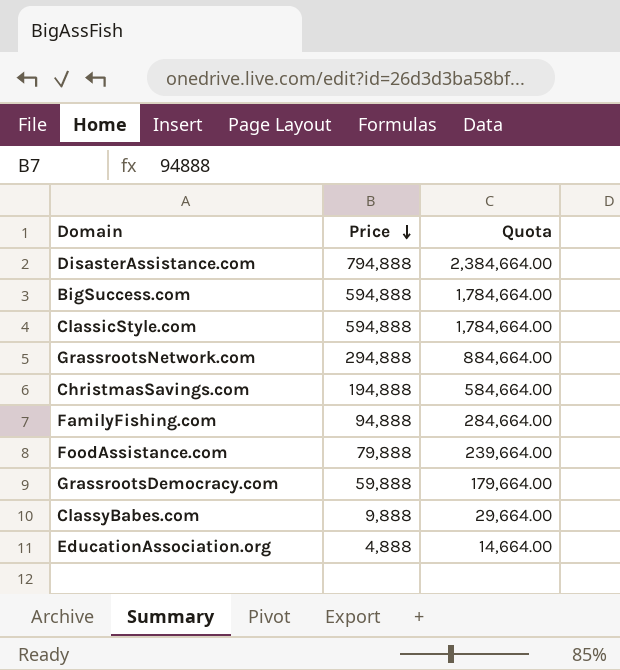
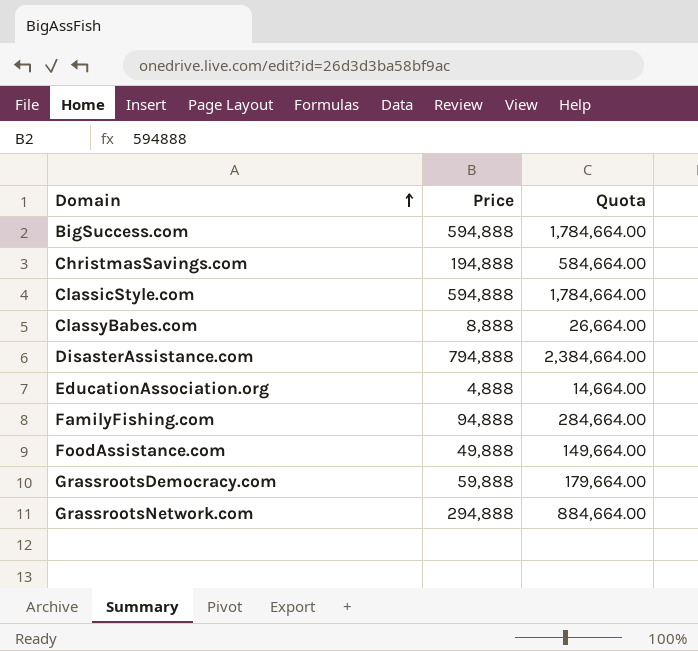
row order: Price descending -> Domain ascending
ClassyBabes.com | Price: 9,888 -> 8,888
ClassyBabes.com | Quota: 29,664.00 -> 26,664.00
FoodAssistance.com | Price: 79,888 -> 49,888
FoodAssistance.com | Quota: 239,664.00 -> 149,664.00

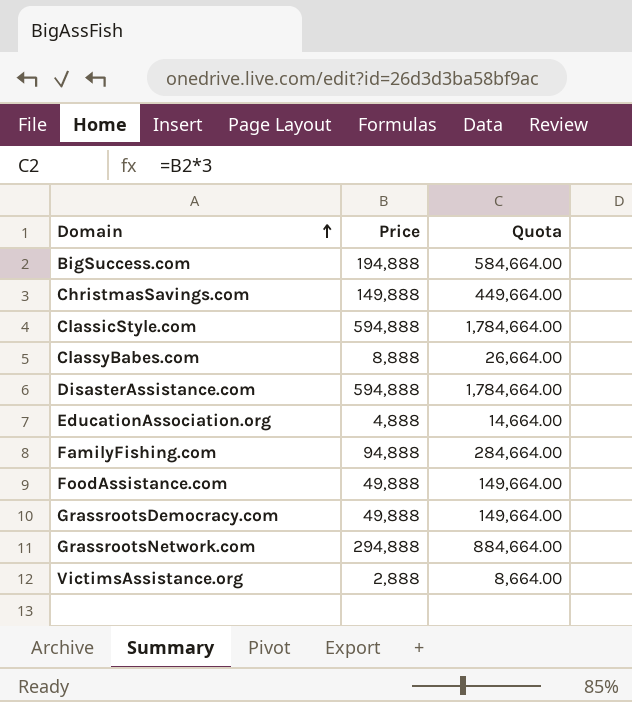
BigSuccess.com | Price: 594,888 -> 194,888
BigSuccess.com | Quota: 1,784,664.00 -> 584,664.00
ChristmasSavings.com | Price: 194,888 -> 149,888
ChristmasSavings.com | Quota: 584,664.00 -> 449,664.00
DisasterAssistance.com | Price: 794,888 -> 594,888
DisasterAssistance.com | Quota: 2,384,664.00 -> 1,784,664.00
GrassrootsDemocracy.com | Price: 59,888 -> 49,888
GrassrootsDemocracy.com | Quota: 179,664.00 -> 149,664.00
row VictimsAssistance.org: none -> 2,888 | 8,664.00

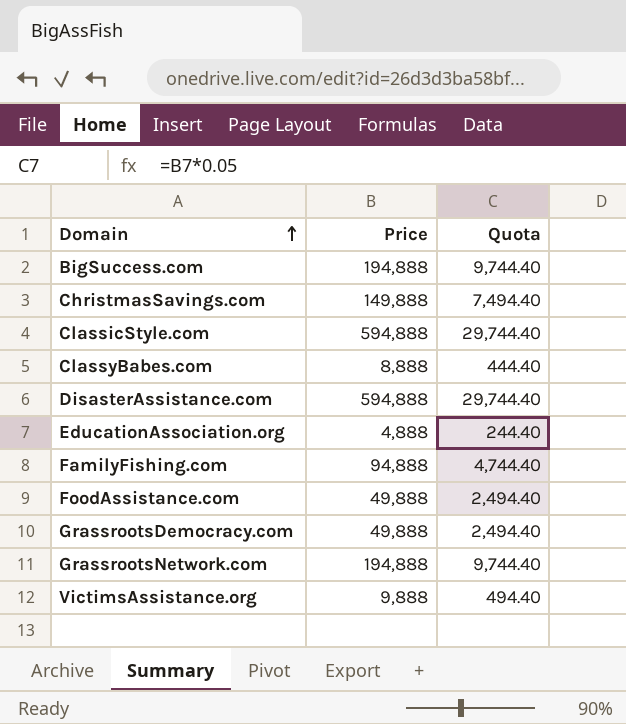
column Quota | formula: [Price] * 3 -> [Price] * 0.05
GrassrootsNetwork.com | Price: 294,888 -> 194,888
VictimsAssistance.org | Price: 2,888 -> 9,888

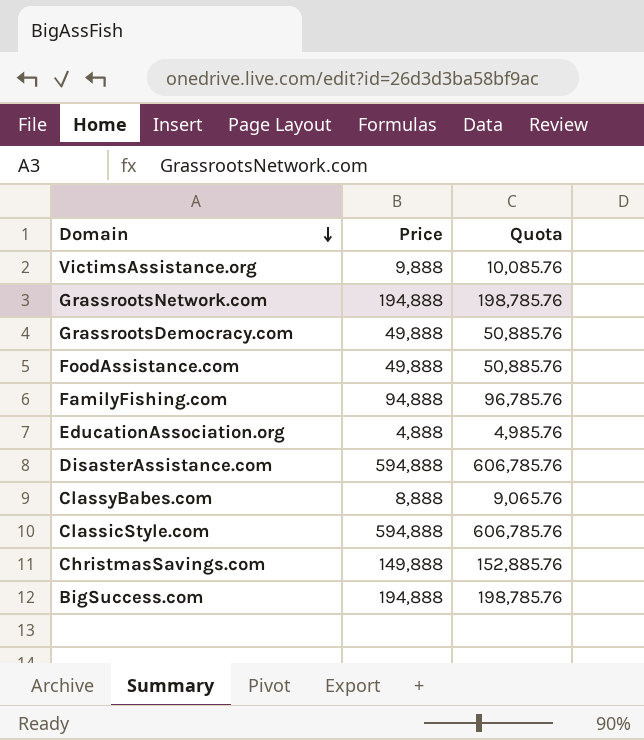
row order: Domain ascending -> Domain descending
column Quota | formula: [Price] * 0.05 -> [Price] * 1.02

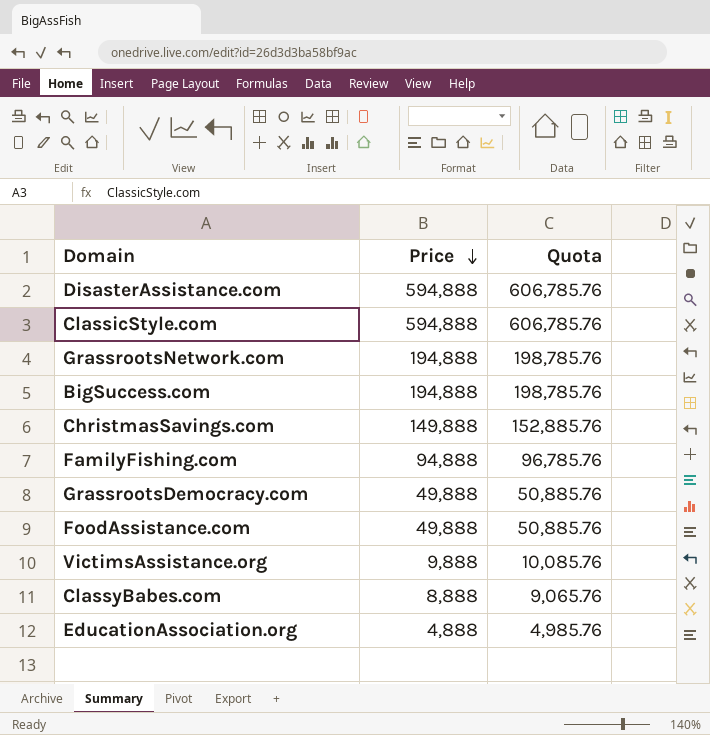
row order: Domain descending -> Price descending

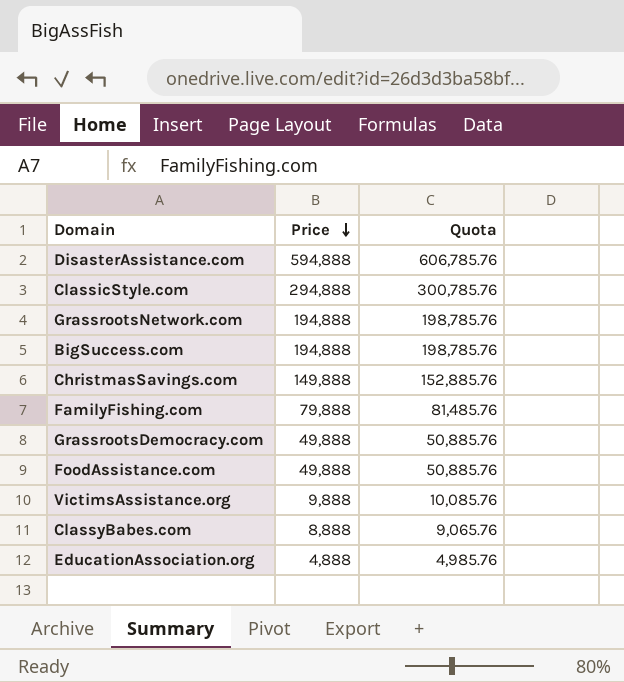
ClassicStyle.com | Price: 594,888 -> 294,888
ClassicStyle.com | Quota: 606,785.76 -> 300,785.76
FamilyFishing.com | Price: 94,888 -> 79,888
FamilyFishing.com | Quota: 96,785.76 -> 81,485.76

